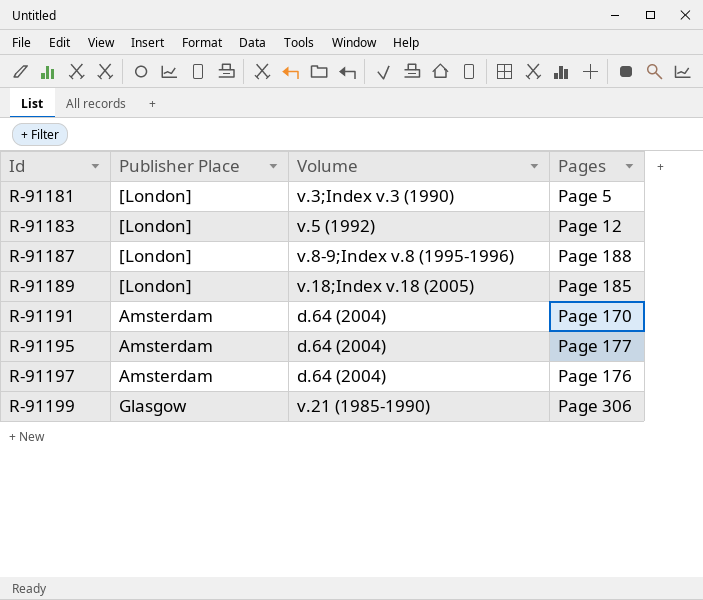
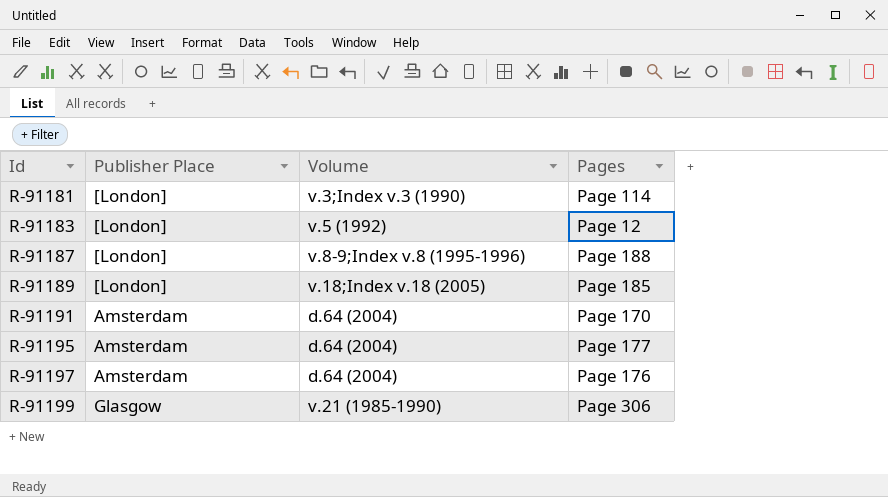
R-91181 | Pages: Page 5 -> Page 114

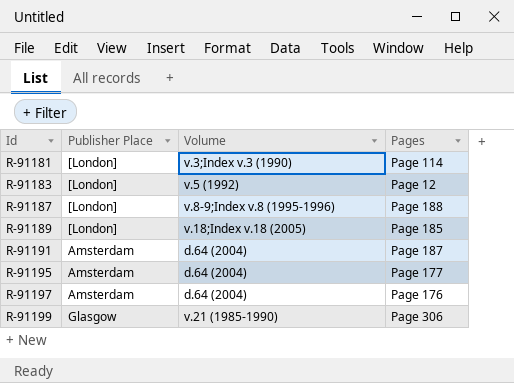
R-91191 | Pages: Page 170 -> Page 187

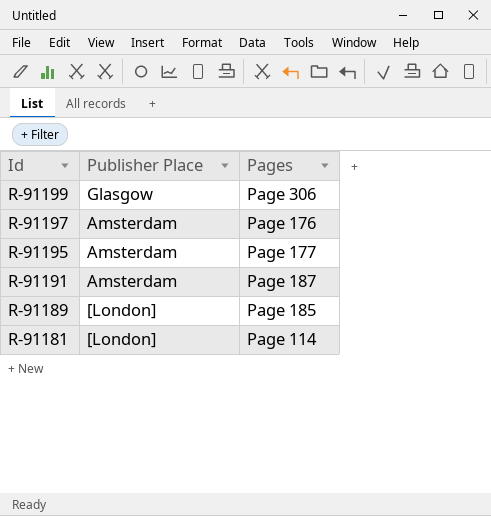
row order: Id ascending -> Id descending
column Volume | position: 3 -> none
row R-91183: [London] | v.5 (1992) | Page 12 -> none
row R-91187: [London] | v.8-9;Index v.8 (1995-1996) | Page 188 -> none

